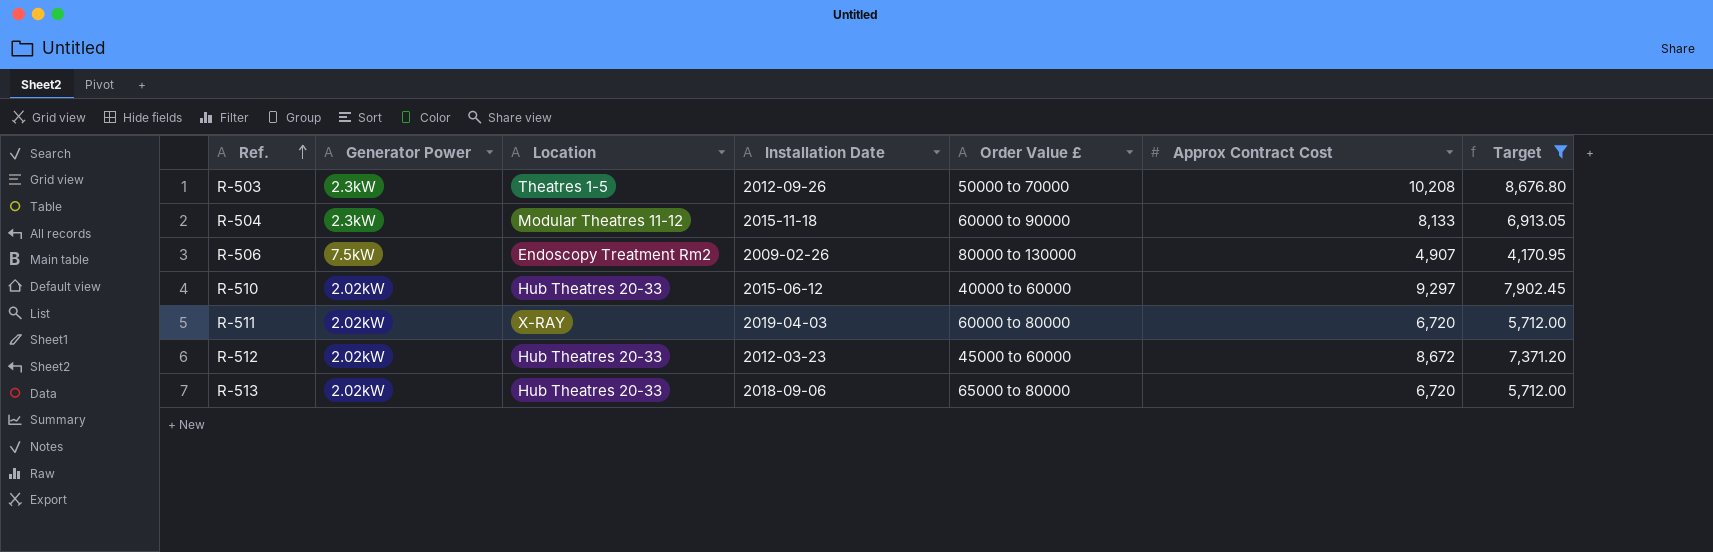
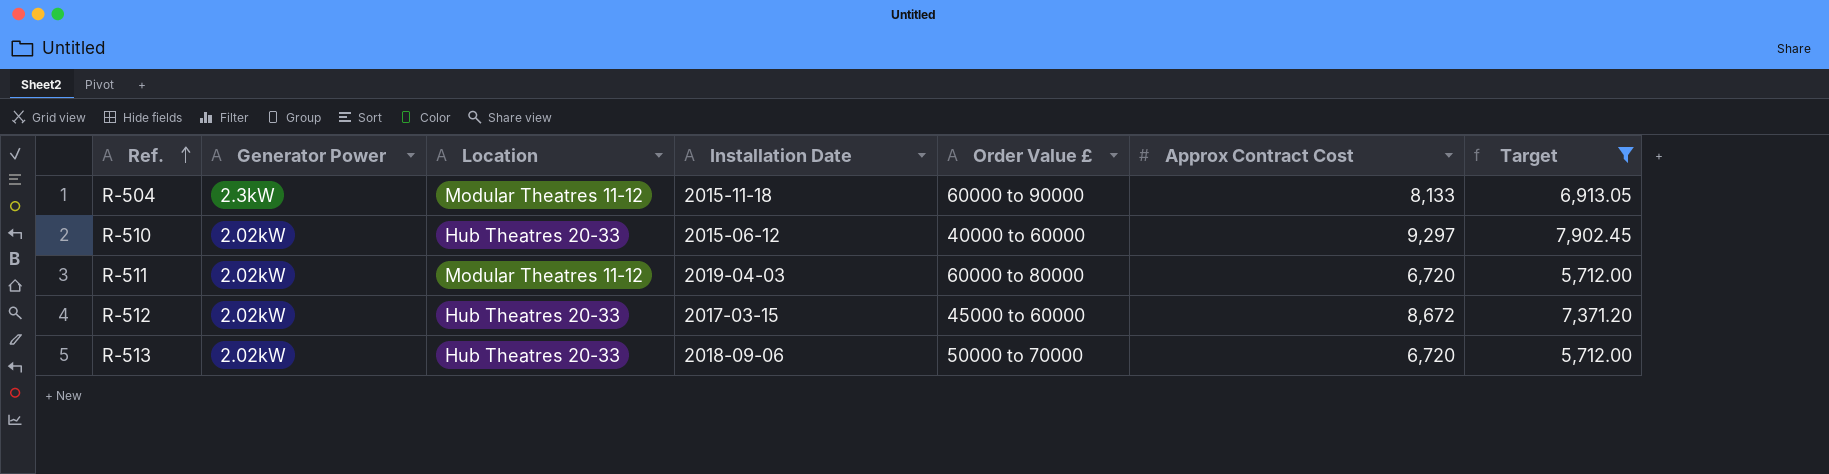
row R-503: 2.3kW | Theatres 1-5 | 2012-09-26 | 50000 to 70000 | 10,208 | 8,676.80 -> none
row R-506: 7.5kW | Endoscopy Treatment Rm2 | 2009-02-26 | 80000 to 130000 | 4,907 | 4,170.95 -> none
R-511 | Location: X-RAY -> Modular Theatres 11-12
R-512 | Installation Date: 2012-03-23 -> 2017-03-15
R-513 | Order Value £: 65000 to 80000 -> 50000 to 70000

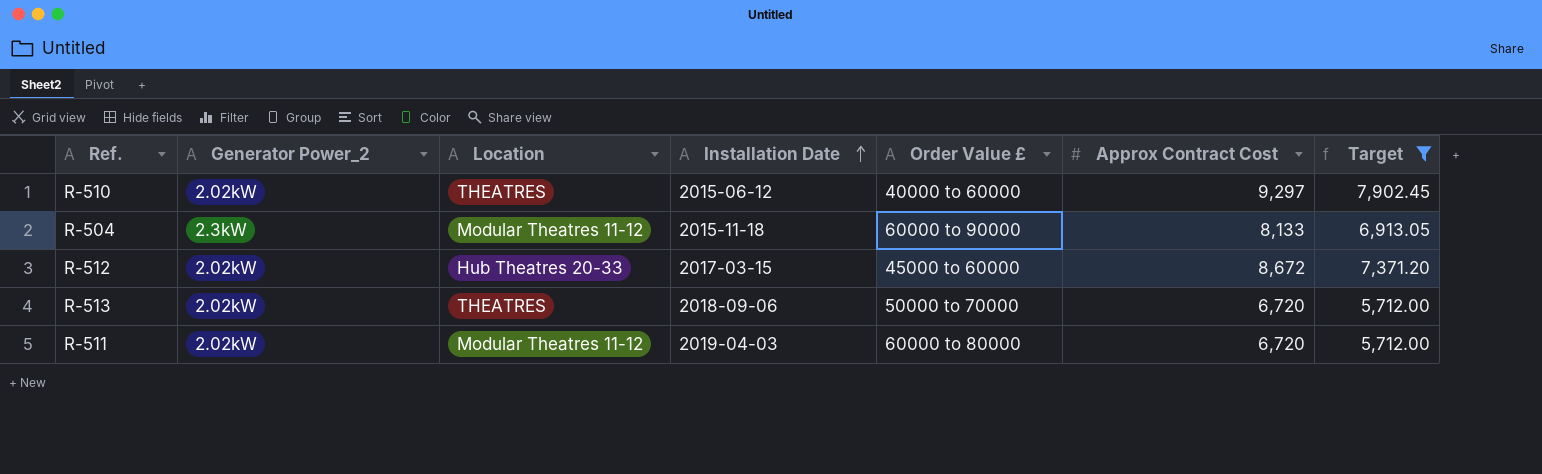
row order: Ref. ascending -> Installation Date ascending
column name: Generator Power -> Generator Power_2
R-510 | Location: Hub Theatres 20-33 -> THEATRES
R-513 | Location: Hub Theatres 20-33 -> THEATRES

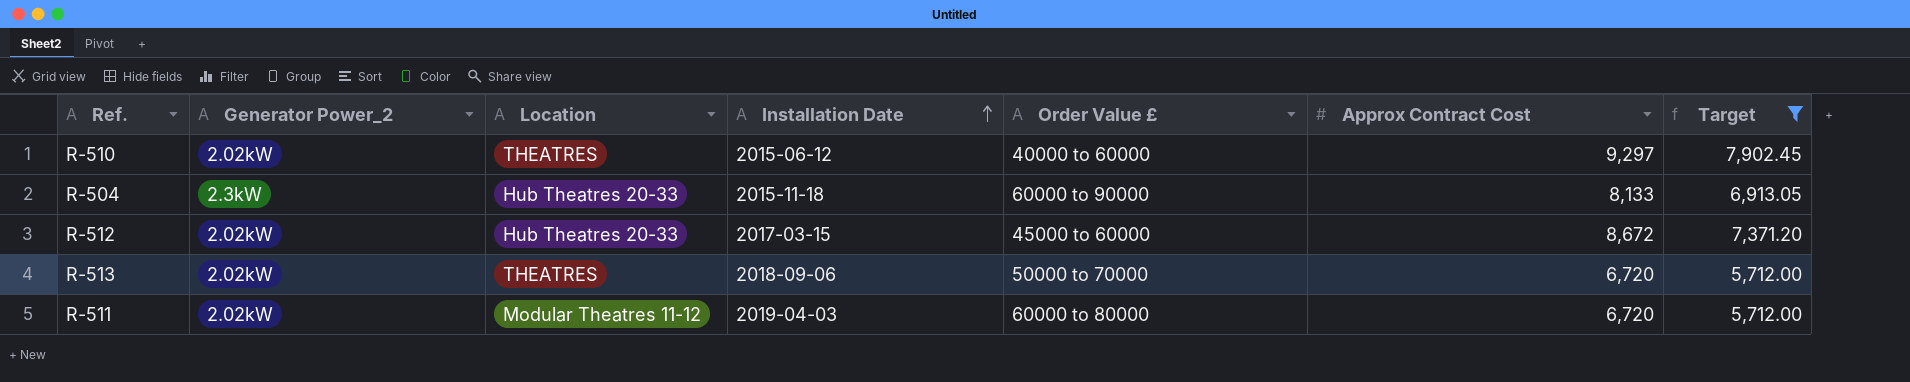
R-504 | Location: Modular Theatres 11-12 -> Hub Theatres 20-33

